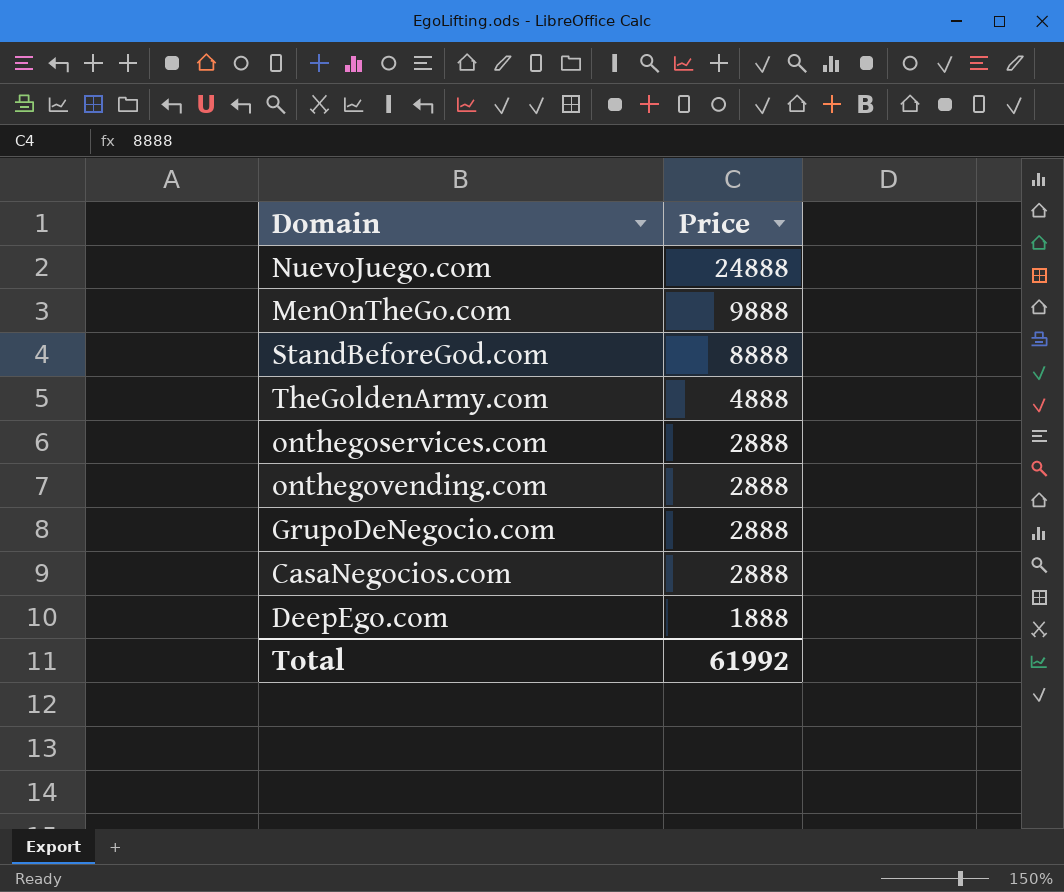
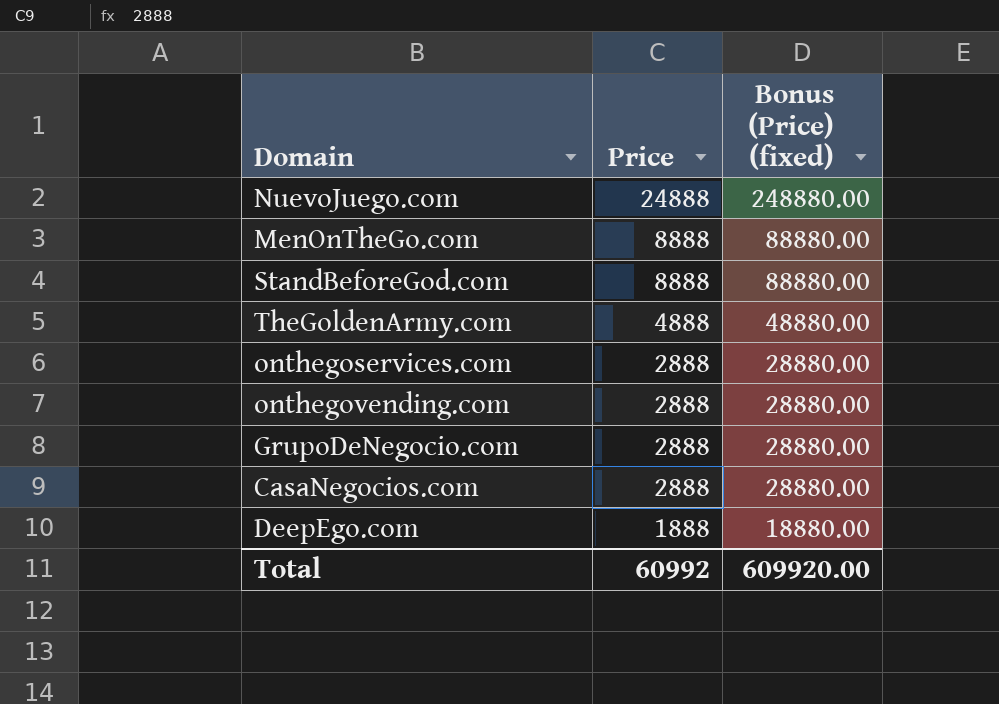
column Bonus (Price) (fixed) | formula: none -> [Price] * 10
MenOnTheGo.com | Price: 9888 -> 8888
Total | Price: 61992 -> 60992

